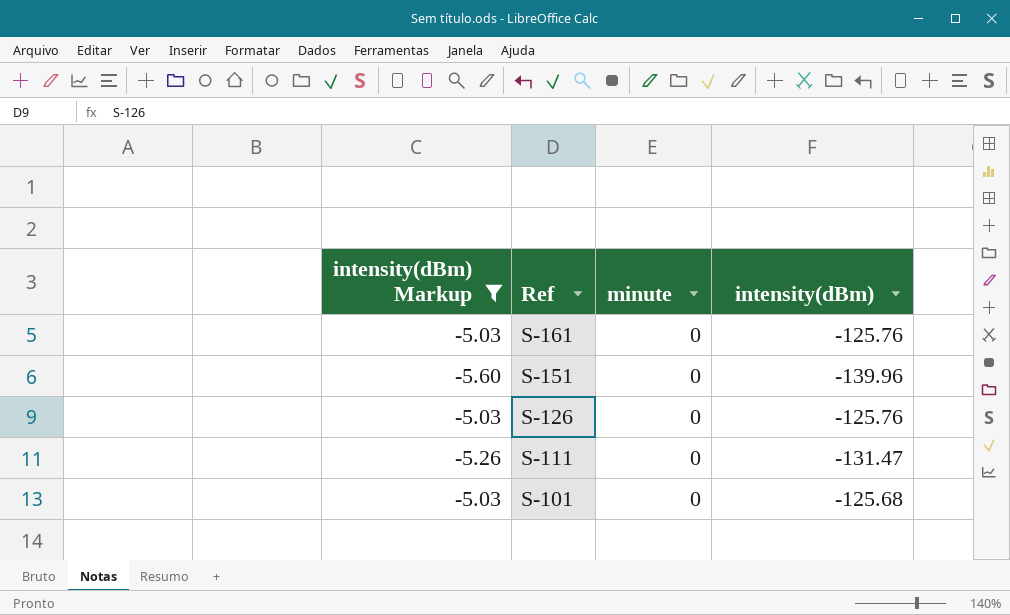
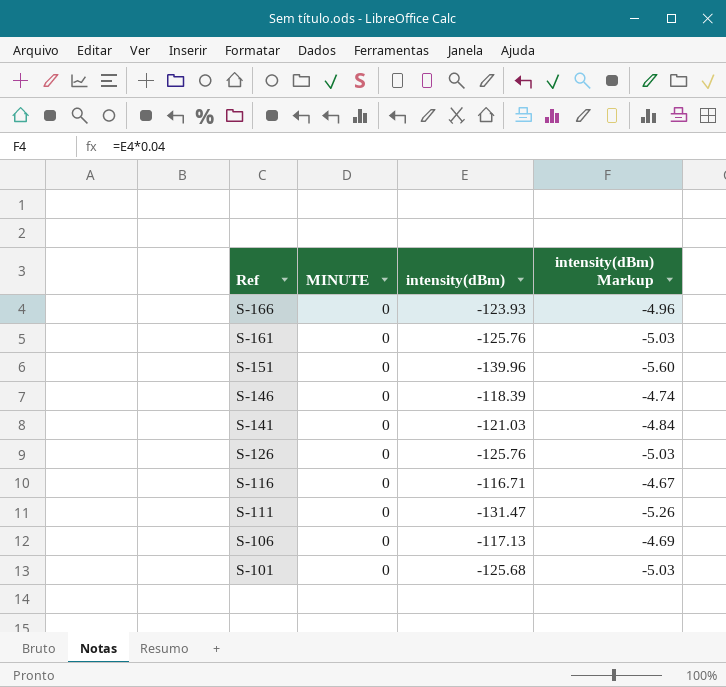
filter: intensity(dBm) Markup <= -5.03 -> none
column name: minute -> MINUTE
column intensity(dBm) Markup | position: 1 -> 4

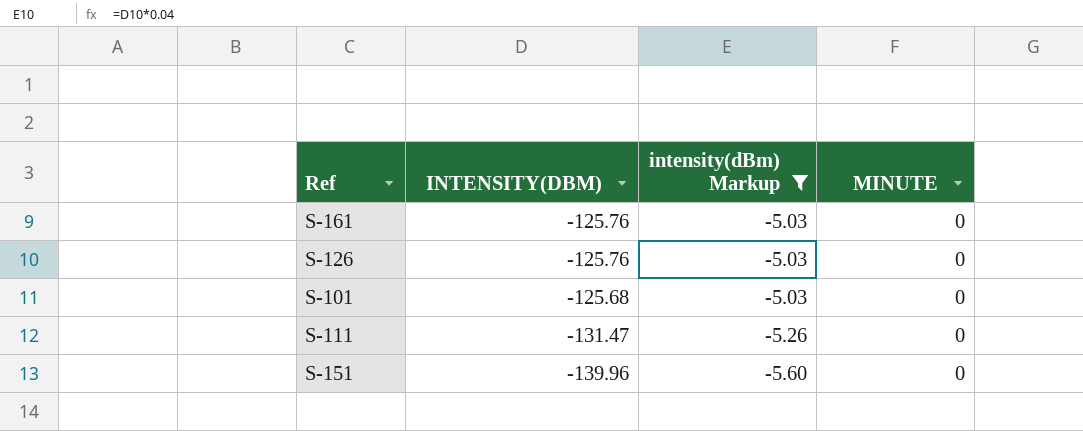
filter: none -> intensity(dBm) Markup <= -5.03
row order: Ref descending -> intensity(dBm) Markup descending
column name: intensity(dBm) -> INTENSITY(DBM)
column MINUTE | position: 2 -> 4

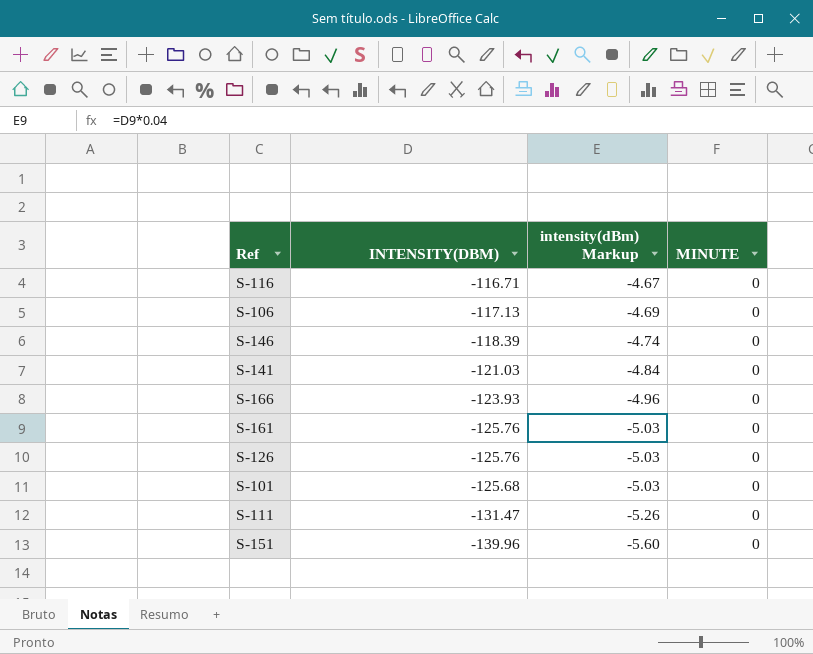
filter: intensity(dBm) Markup <= -5.03 -> none

